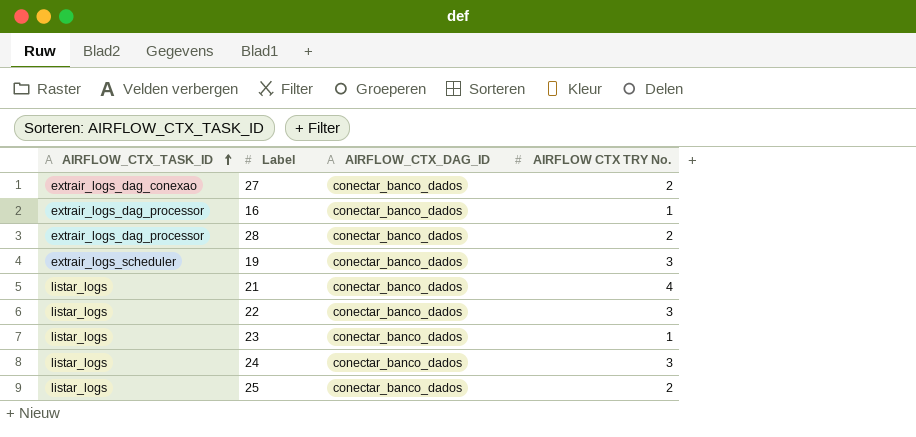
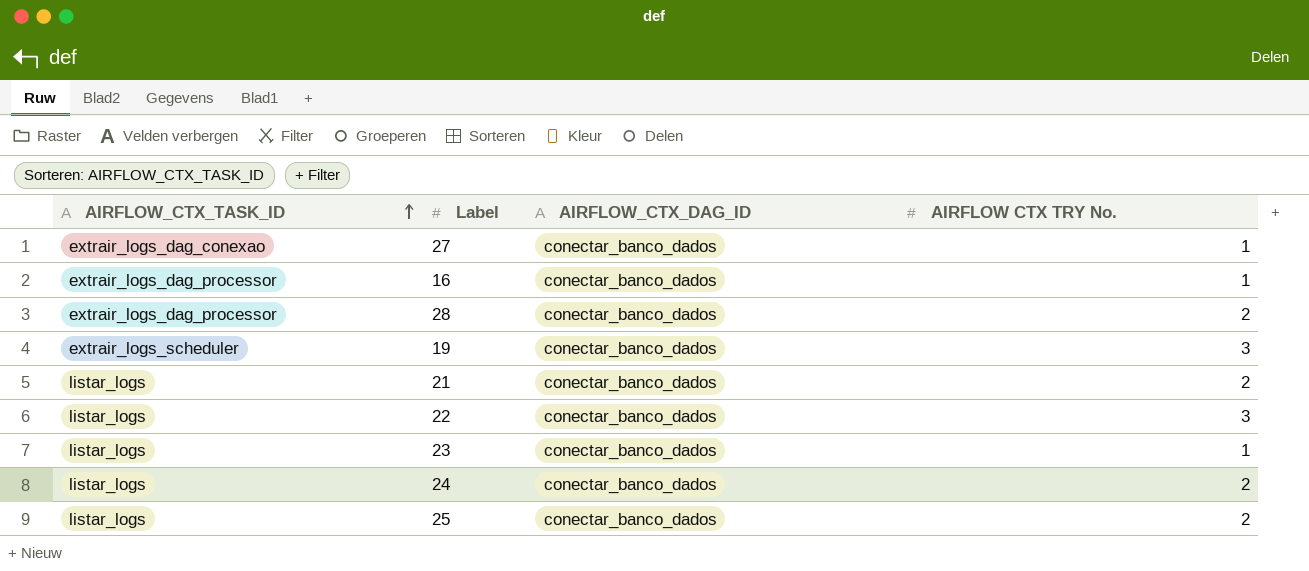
27 | AIRFLOW CTX TRY No.: 2 -> 1
21 | AIRFLOW CTX TRY No.: 4 -> 2
24 | AIRFLOW CTX TRY No.: 3 -> 2

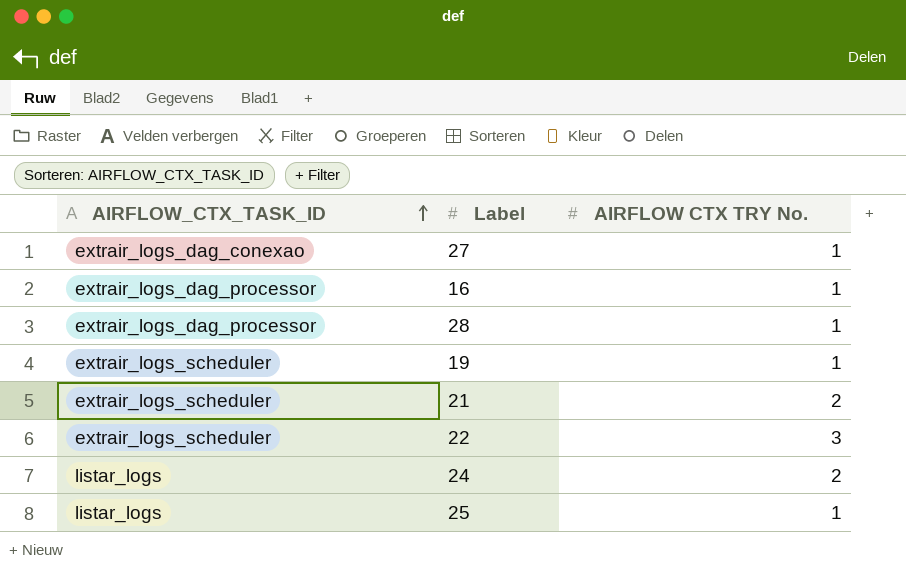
column AIRFLOW_CTX_DAG_ID | position: 3 -> none
row 23: listar_logs | conectar_banco_dados | 1 -> none
28 | AIRFLOW CTX TRY No.: 2 -> 1
19 | AIRFLOW CTX TRY No.: 3 -> 1
21 | AIRFLOW_CTX_TASK_ID: listar_logs -> extrair_logs_scheduler
22 | AIRFLOW_CTX_TASK_ID: listar_logs -> extrair_logs_scheduler
25 | AIRFLOW CTX TRY No.: 2 -> 1

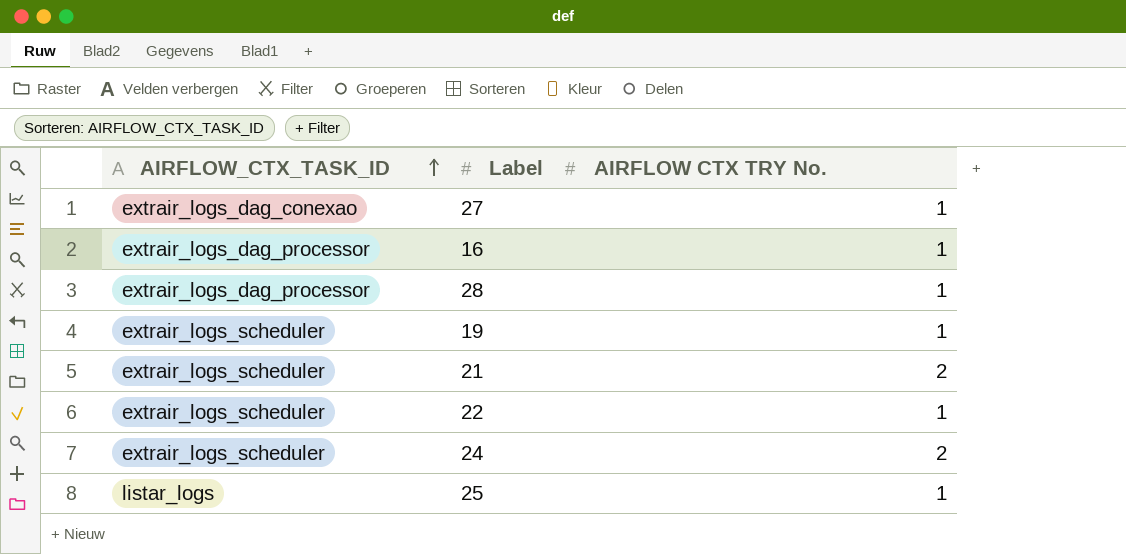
22 | AIRFLOW CTX TRY No.: 3 -> 1
24 | AIRFLOW_CTX_TASK_ID: listar_logs -> extrair_logs_scheduler

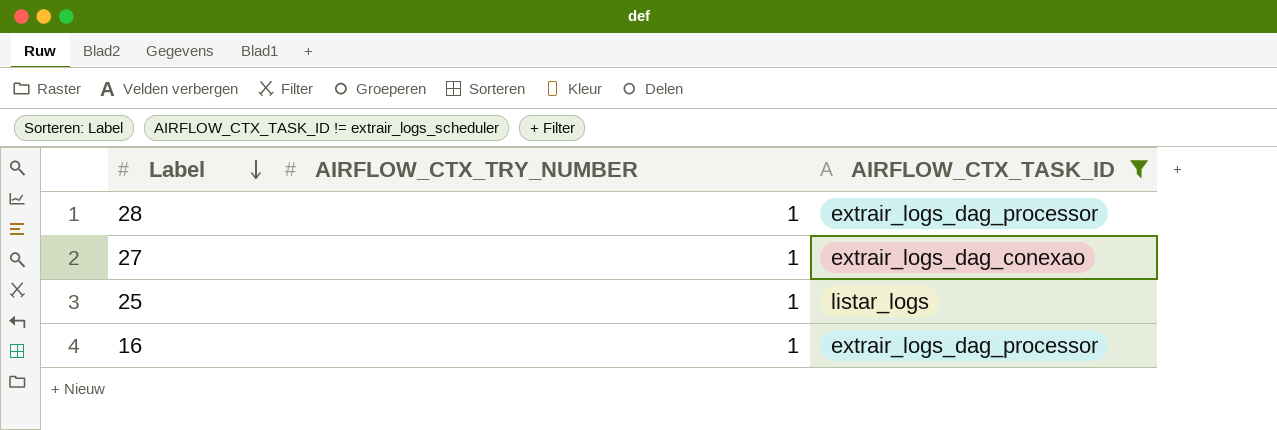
filter: none -> AIRFLOW_CTX_TASK_ID != extrair_logs_scheduler
row order: AIRFLOW_CTX_TASK_ID ascending -> Label descending
column name: AIRFLOW CTX TRY No. -> AIRFLOW_CTX_TRY_NUMBER
column AIRFLOW_CTX_TASK_ID | position: 1 -> 3

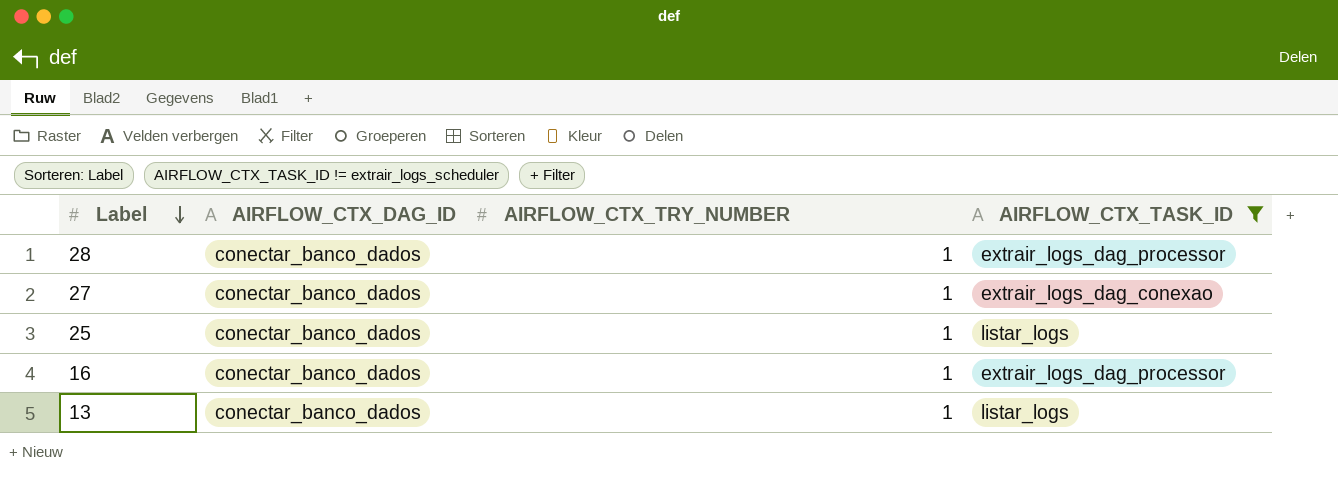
column AIRFLOW_CTX_DAG_ID | position: none -> 2
row 13: none -> conectar_banco_dados | 1 | listar_logs

